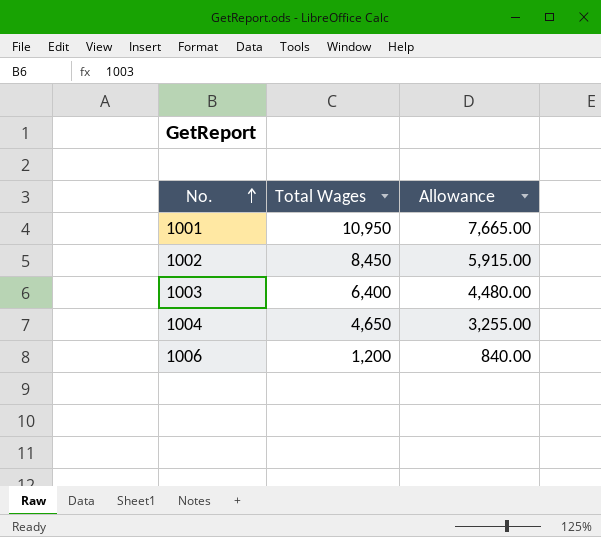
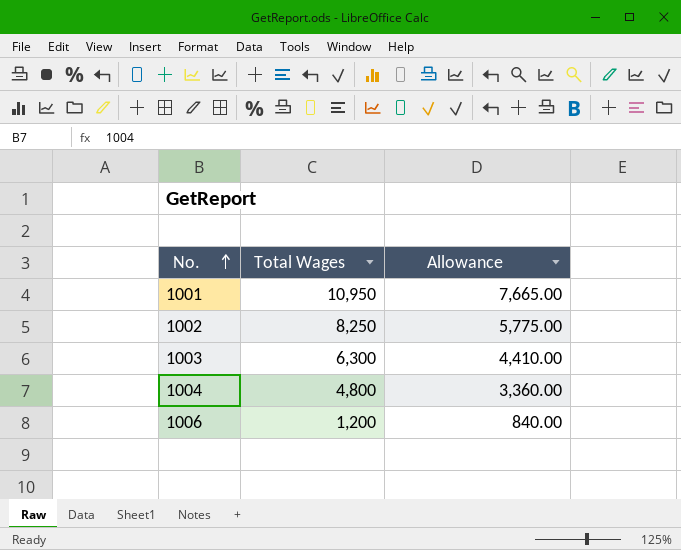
1002 | Total Wages: 8,450 -> 8,250
1002 | Allowance: 5,915.00 -> 5,775.00
1003 | Total Wages: 6,400 -> 6,300
1003 | Allowance: 4,480.00 -> 4,410.00
1004 | Total Wages: 4,650 -> 4,800
1004 | Allowance: 3,255.00 -> 3,360.00

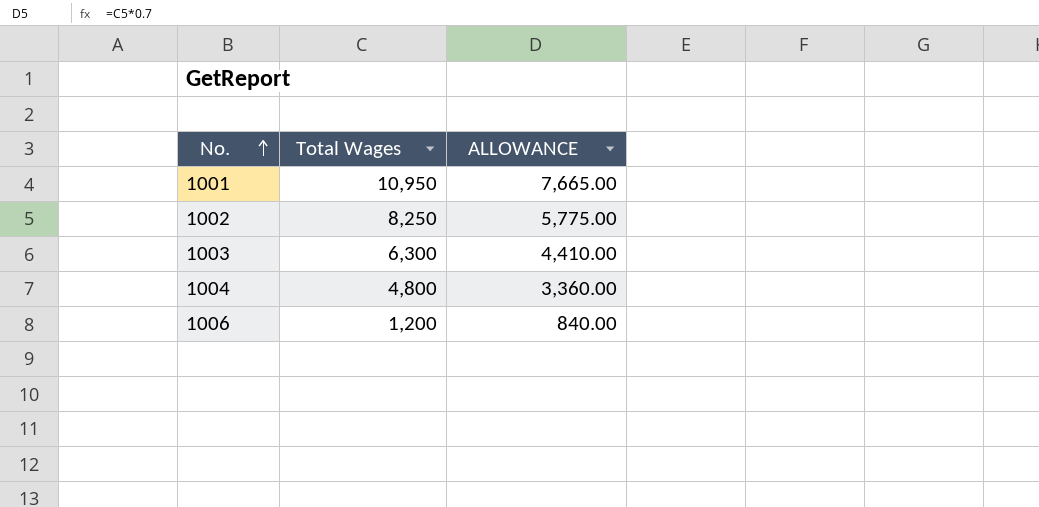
column name: Allowance -> ALLOWANCE

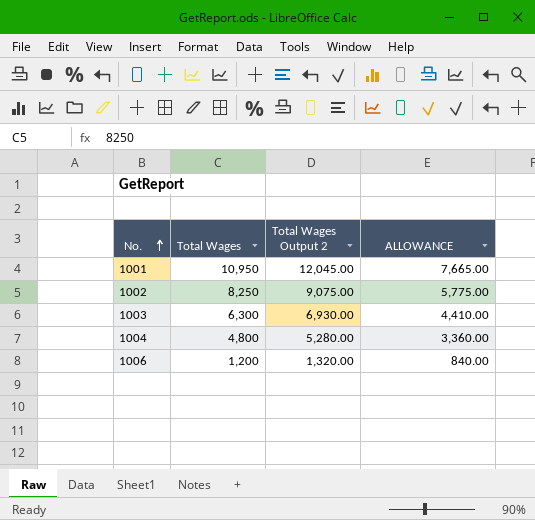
column Total Wages Output 2 | formula: none -> [Total Wages] * 1.1

